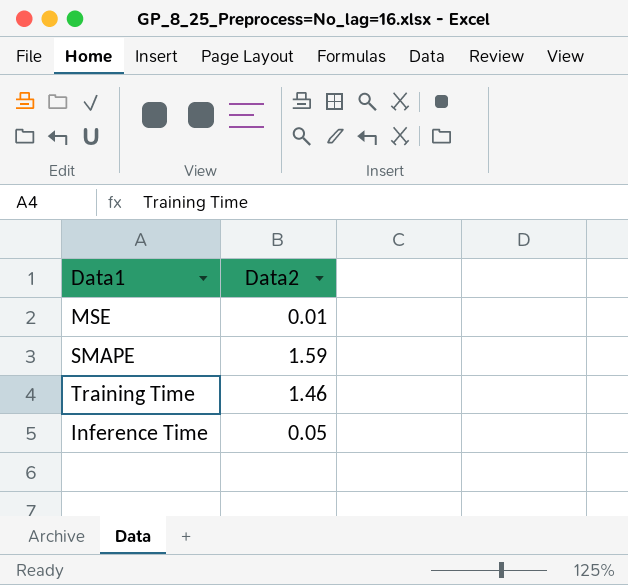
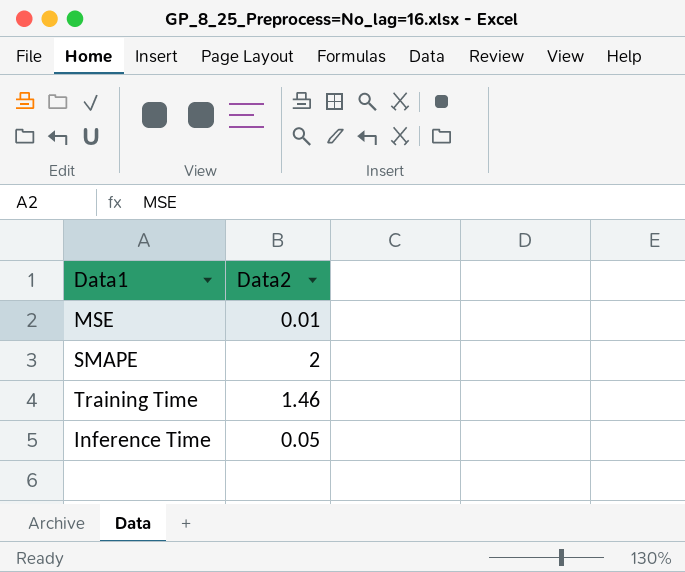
SMAPE | Data2: 1.59 -> 2

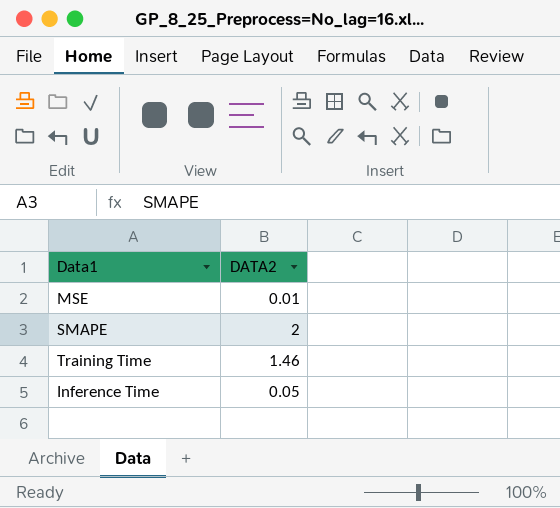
column name: Data2 -> DATA2

